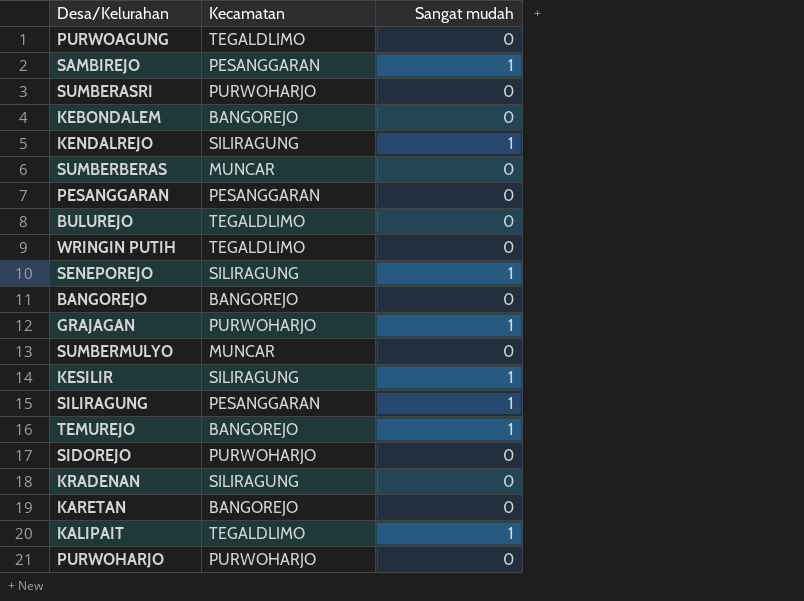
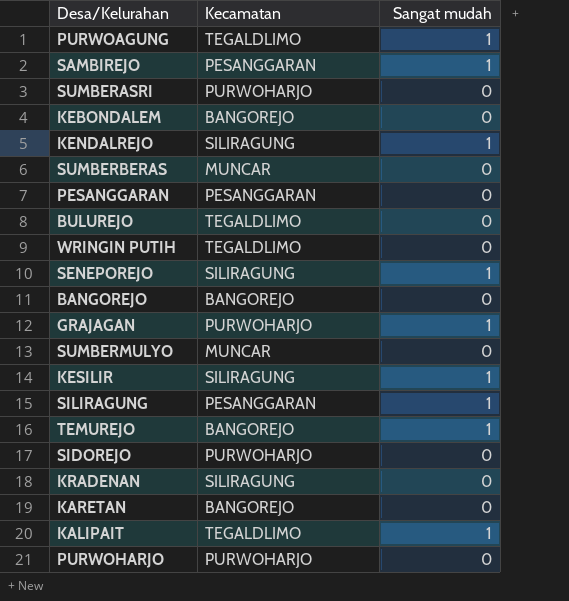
PURWOAGUNG | Sangat mudah: 0 -> 1

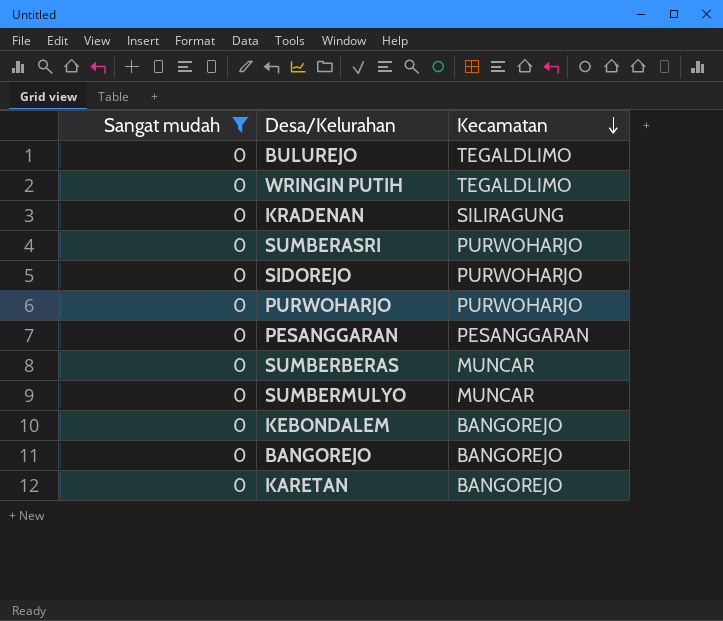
filter: none -> Sangat mudah = 0
row order: none -> Kecamatan descending
column Sangat mudah | position: 3 -> 1

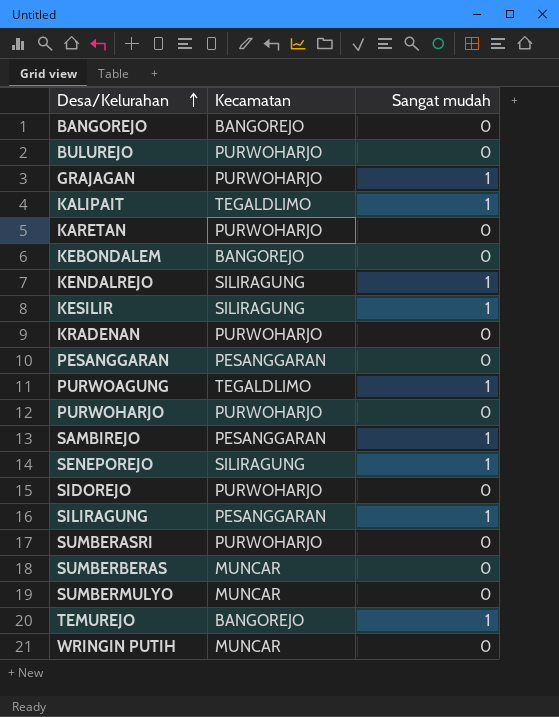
filter: Sangat mudah = 0 -> none
row order: Kecamatan descending -> Desa/Kelurahan ascending
column Sangat mudah | position: 1 -> 3
BULUREJO | Kecamatan: TEGALDLIMO -> PURWOHARJO
KARETAN | Kecamatan: BANGOREJO -> PURWOHARJO
KRADENAN | Kecamatan: SILIRAGUNG -> PURWOHARJO
WRINGIN PUTIH | Kecamatan: TEGALDLIMO -> MUNCAR

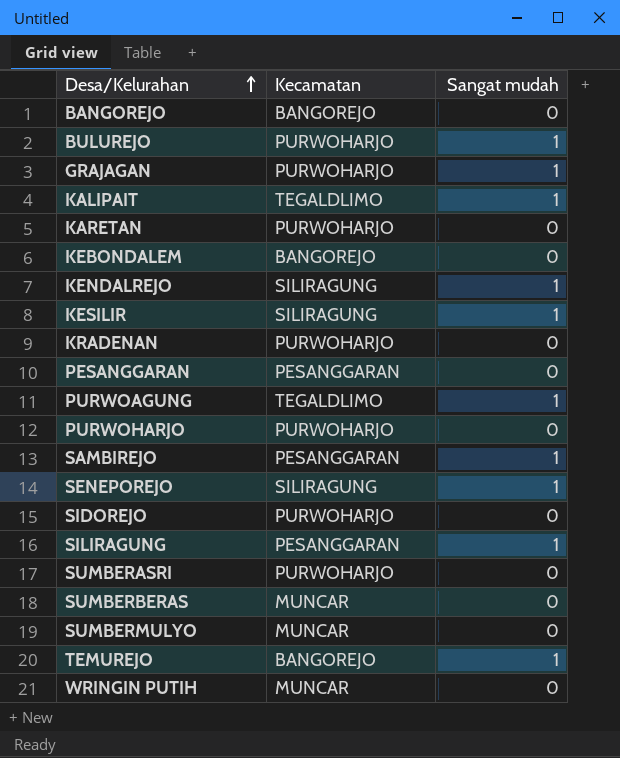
BULUREJO | Sangat mudah: 0 -> 1

